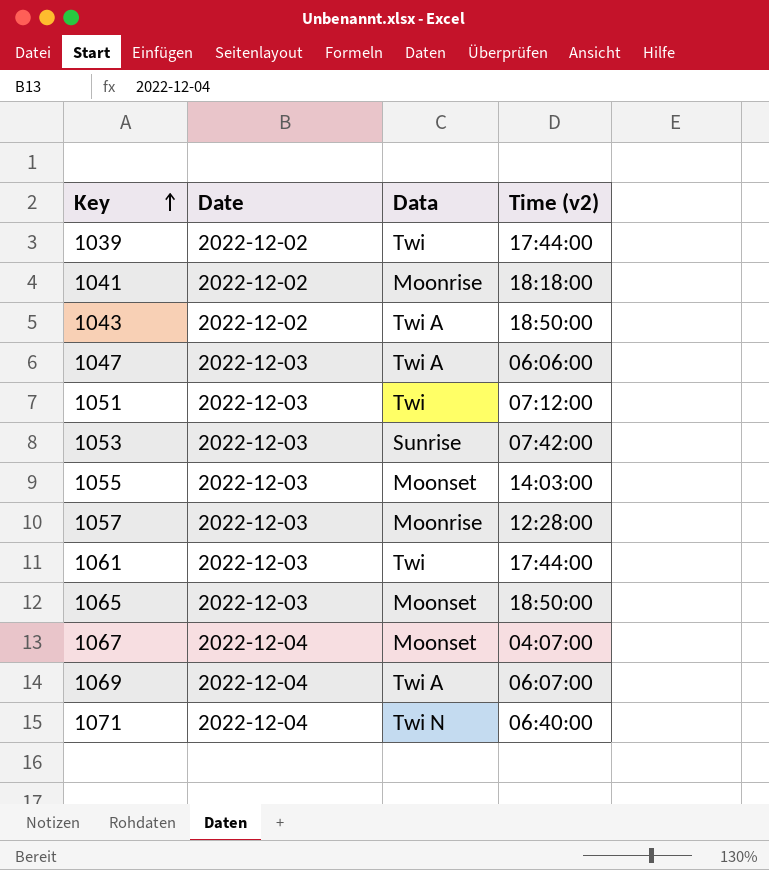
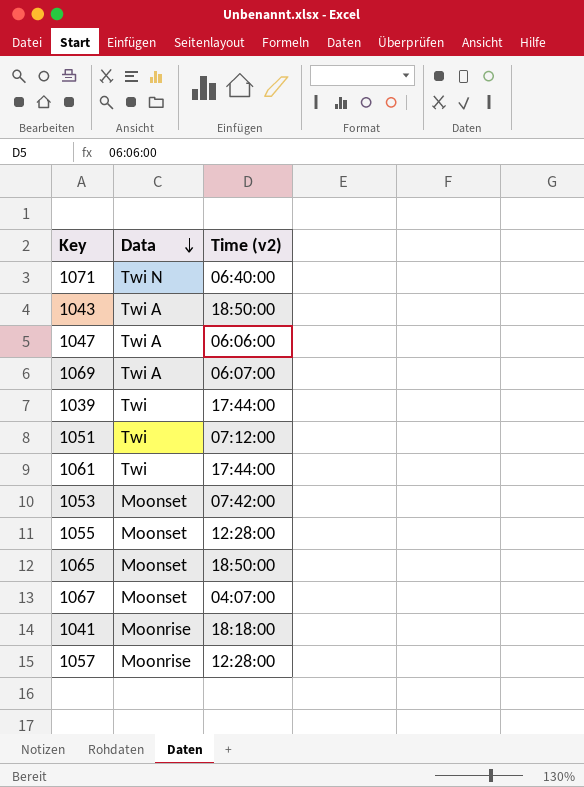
row order: Key ascending -> Data descending
column Date | position: 2 -> none
1053 | Data: Sunrise -> Moonset
1055 | Time (v2): 14:03:00 -> 12:28:00

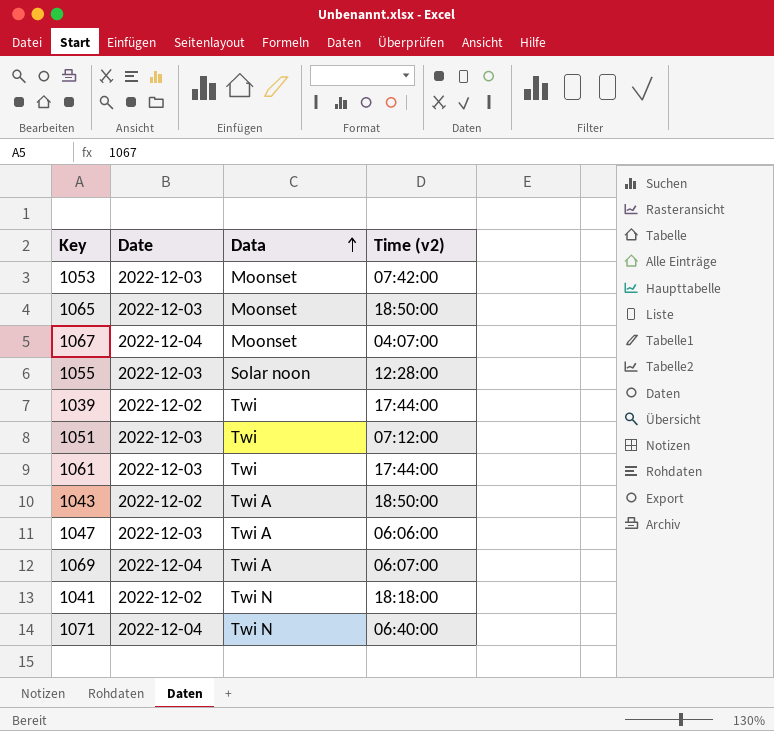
row order: Data descending -> Data ascending
column Date | position: none -> 2
row 1057: Moonrise | 12:28:00 -> none
1055 | Data: Moonset -> Solar noon
1041 | Data: Moonrise -> Twi N

